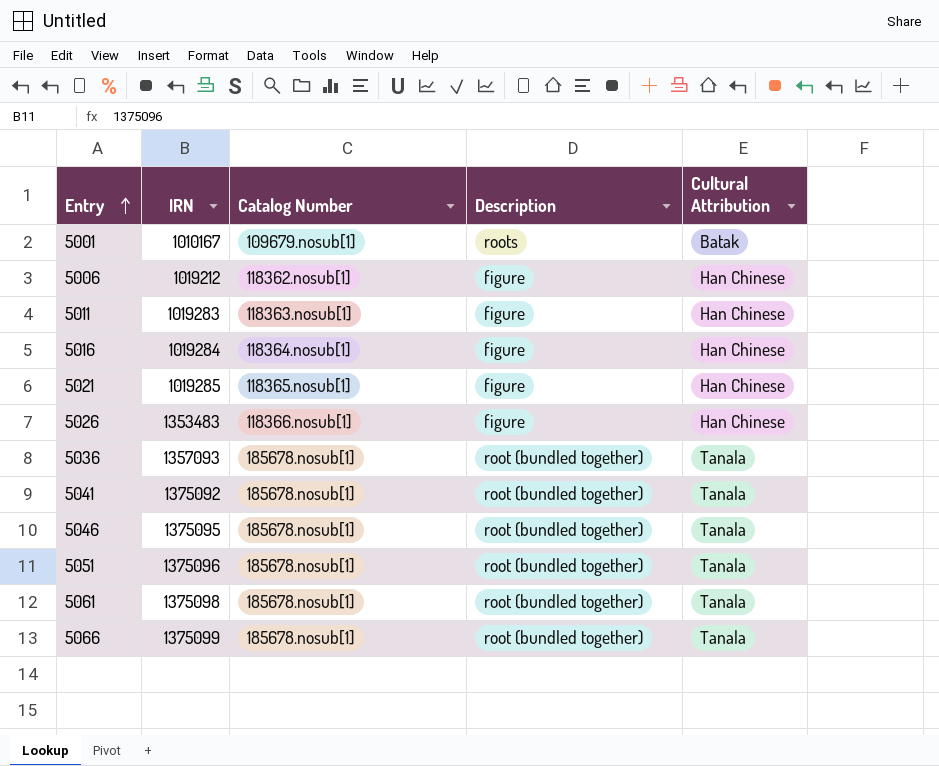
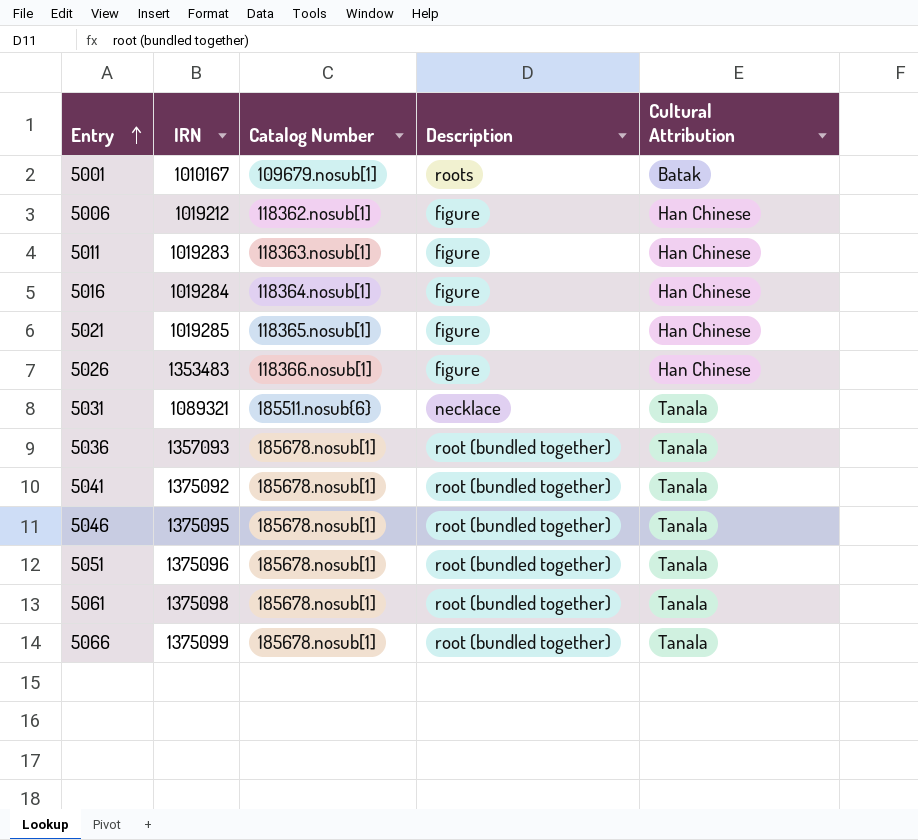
row 5031: none -> 1089321 | 185511.nosub{6} | necklace | Tanala

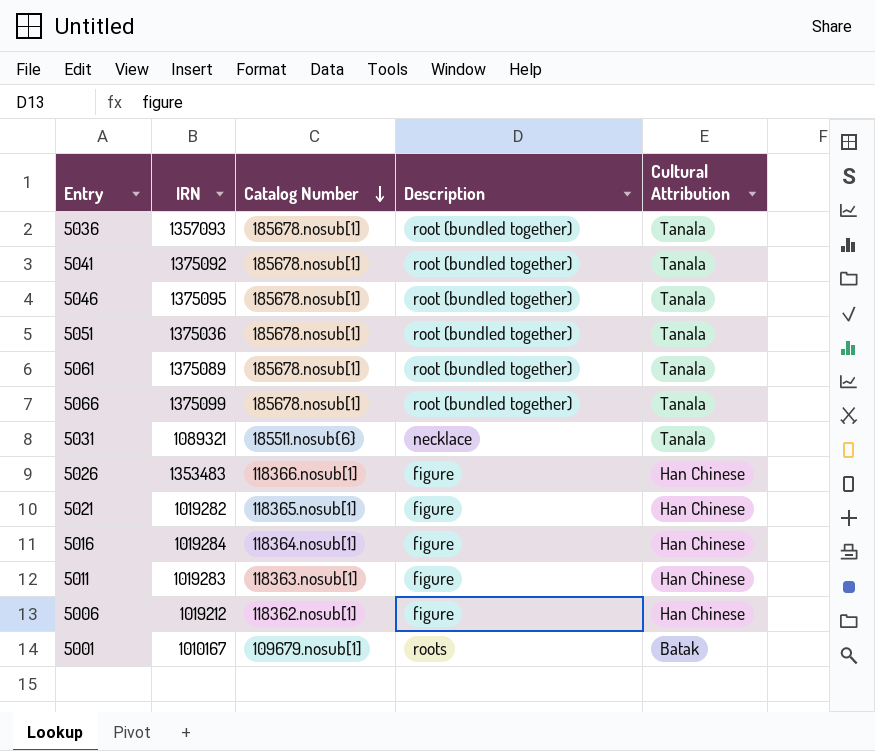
row order: Entry ascending -> Catalog Number descending
5051 | IRN: 1375096 -> 1375036
5061 | IRN: 1375098 -> 1375089
5021 | IRN: 1019285 -> 1019282

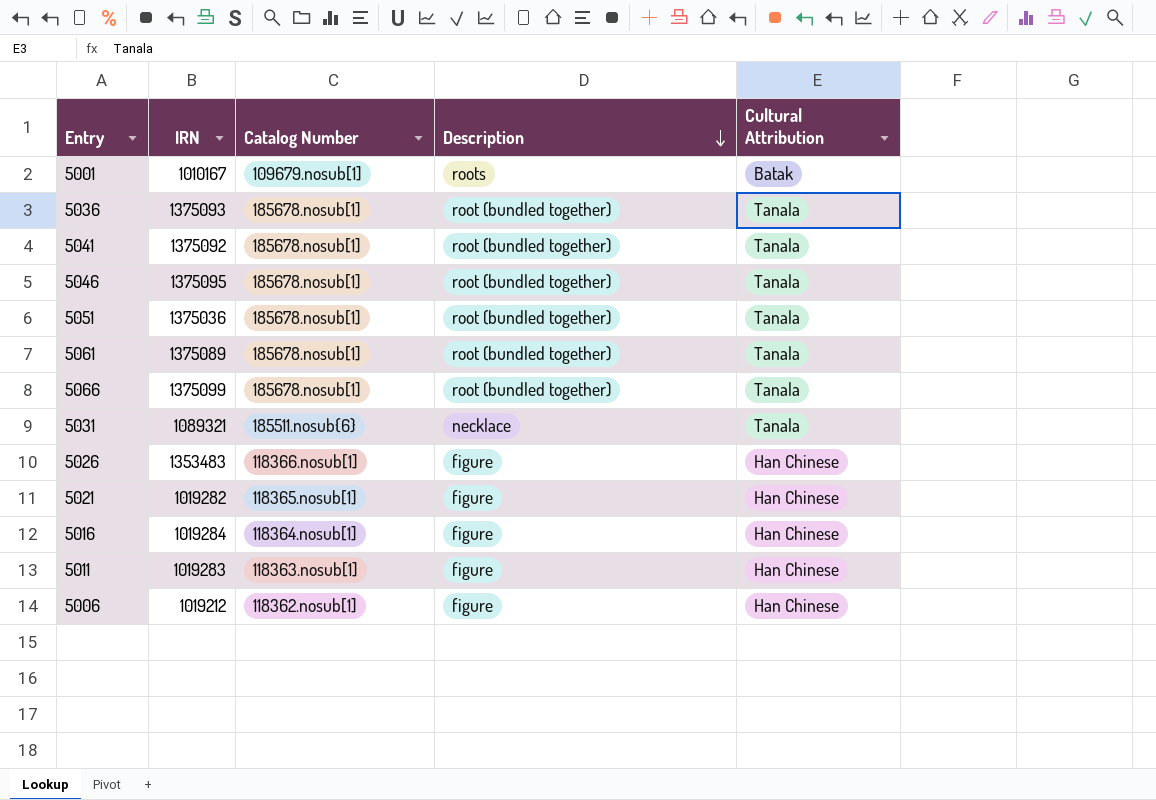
row order: Catalog Number descending -> Description descending
5036 | IRN: 1357093 -> 1375093

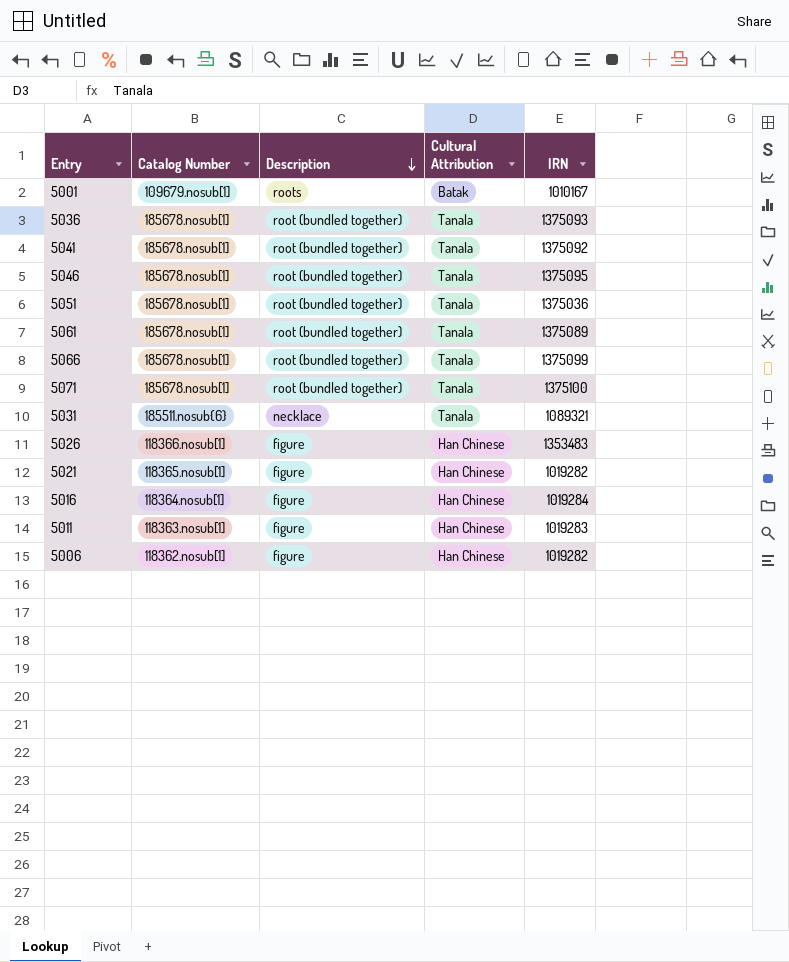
column IRN | position: 2 -> 5
row 5071: none -> 185678.nosub[1] | root (bundled together) | Tanala | 1375100
5006 | IRN: 1019212 -> 1019282

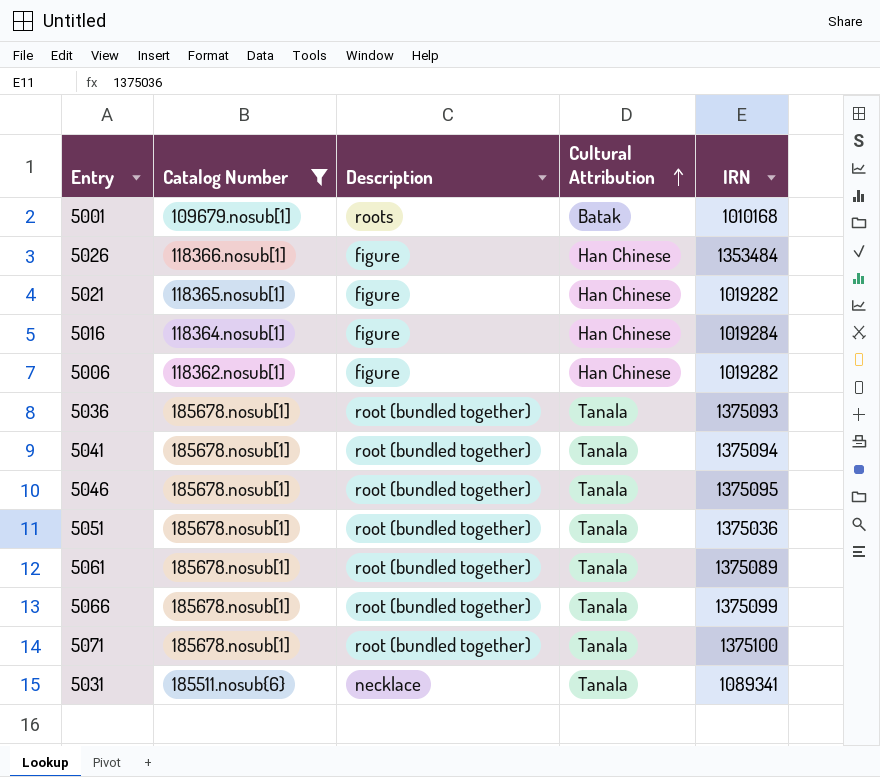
filter: none -> Catalog Number != 118363.nosub[1]
row order: Description descending -> Cultural Attribution ascending
5001 | IRN: 1010167 -> 1010168
5026 | IRN: 1353483 -> 1353484
5041 | IRN: 1375092 -> 1375094
5031 | IRN: 1089321 -> 1089341

